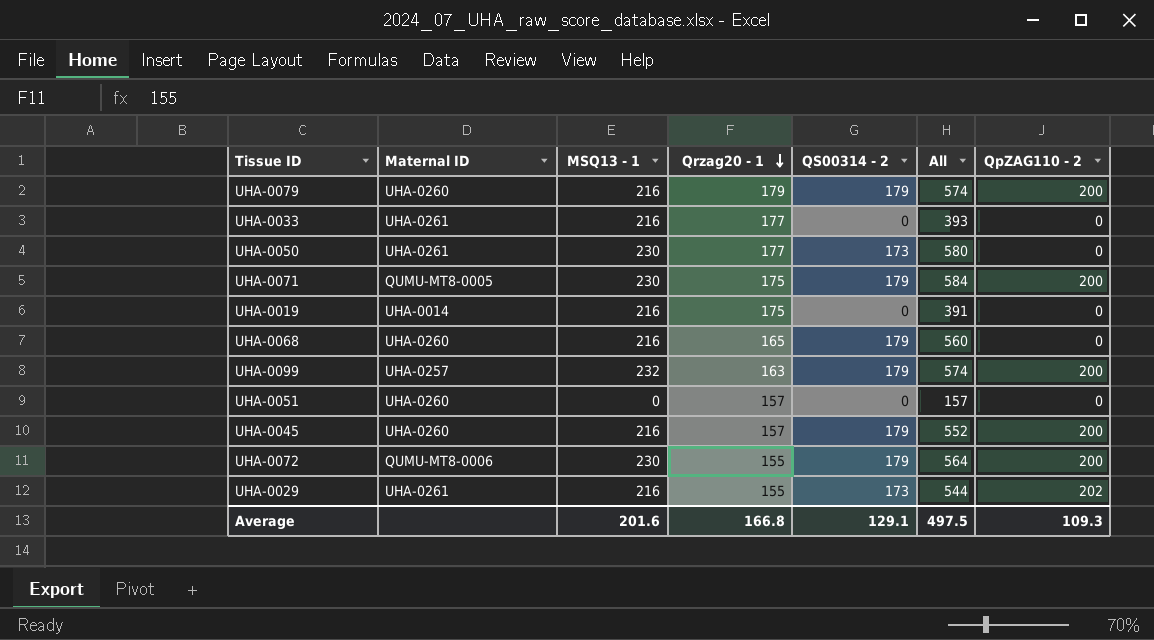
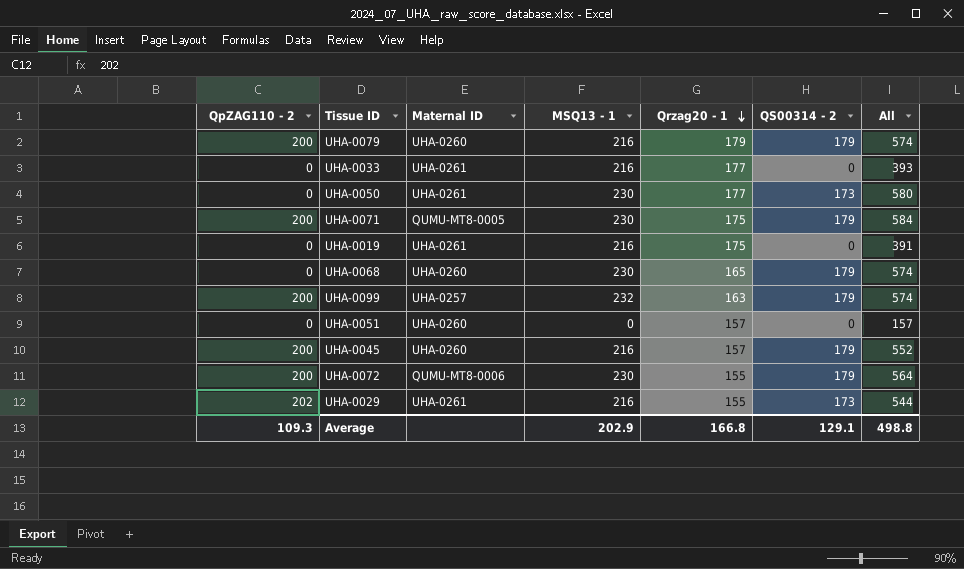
column QpZAG110 - 2 | position: 7 -> 1
UHA-0019 | Maternal ID: UHA-0014 -> UHA-0261
UHA-0068 | MSQ13 - 1: 216 -> 230
UHA-0068 | All: 560 -> 574
Average | MSQ13 - 1: 201.6 -> 202.9
Average | All: 497.5 -> 498.8

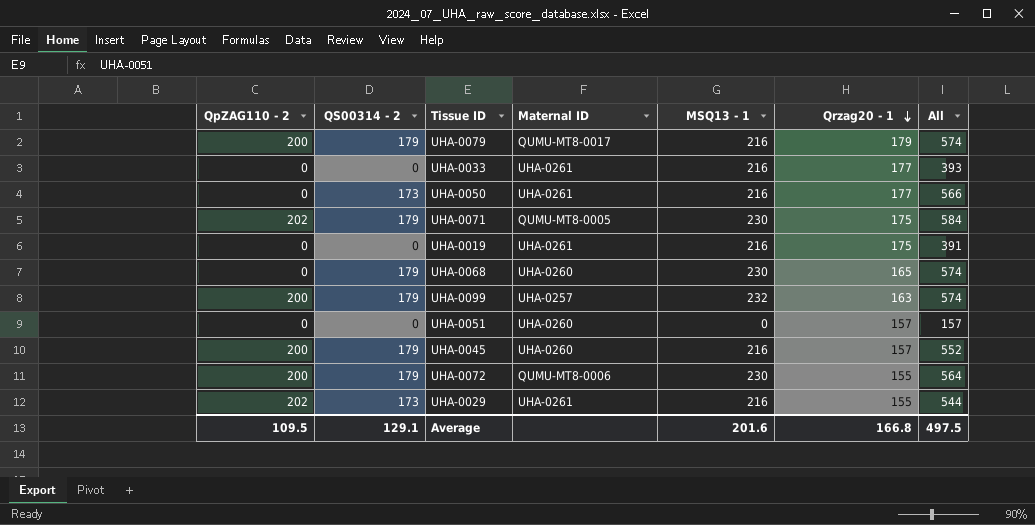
column QS00314 - 2 | position: 6 -> 2
UHA-0079 | Maternal ID: UHA-0260 -> QUMU-MT8-0017
UHA-0050 | MSQ13 - 1: 230 -> 216
UHA-0050 | All: 580 -> 566
UHA-0071 | QpZAG110 - 2: 200 -> 202
Average | QpZAG110 - 2: 109.3 -> 109.5
Average | MSQ13 - 1: 202.9 -> 201.6
Average | All: 498.8 -> 497.5

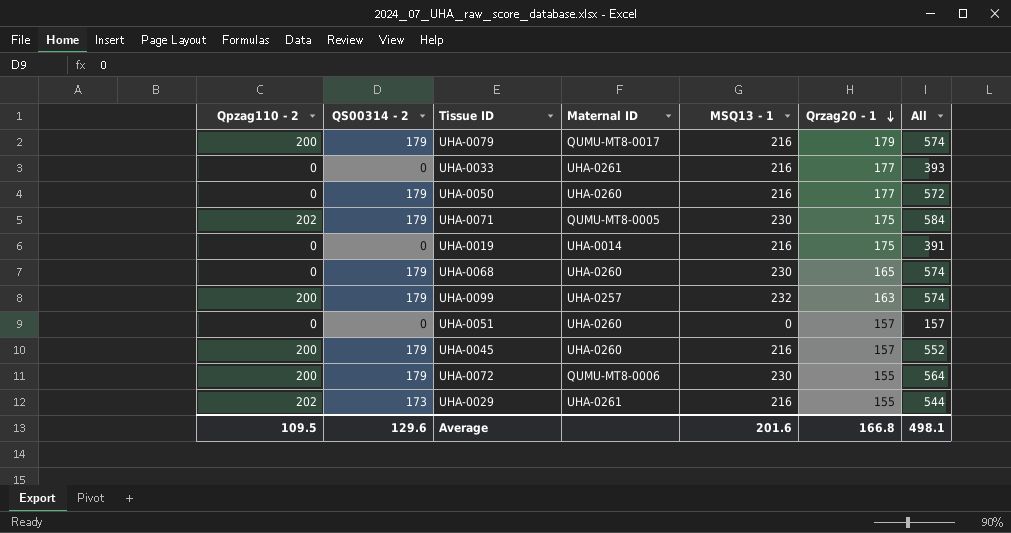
column name: QpZAG110 - 2 -> Qpzag110 - 2
UHA-0050 | QS00314 - 2: 173 -> 179
UHA-0050 | Maternal ID: UHA-0261 -> UHA-0260
UHA-0050 | All: 566 -> 572
UHA-0019 | Maternal ID: UHA-0261 -> UHA-0014
Average | QS00314 - 2: 129.1 -> 129.6
Average | All: 497.5 -> 498.1

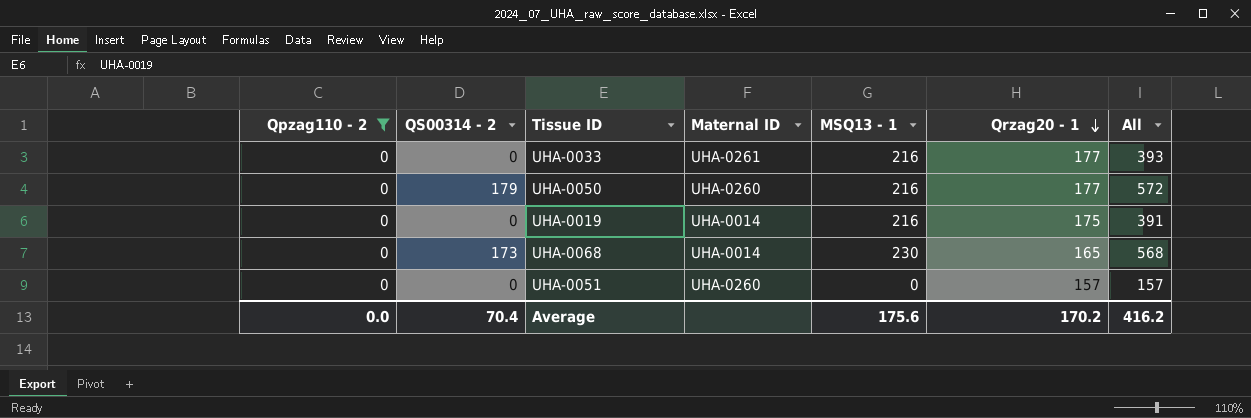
filter: none -> Qpzag110 - 2 = 0
UHA-0068 | QS00314 - 2: 179 -> 173
UHA-0068 | Maternal ID: UHA-0260 -> UHA-0014
UHA-0068 | All: 574 -> 568
Average | Qpzag110 - 2: 109.5 -> 0.0
Average | QS00314 - 2: 129.6 -> 70.4
Average | MSQ13 - 1: 201.6 -> 175.6
Average | Qrzag20 - 1: 166.8 -> 170.2
Average | All: 498.1 -> 416.2

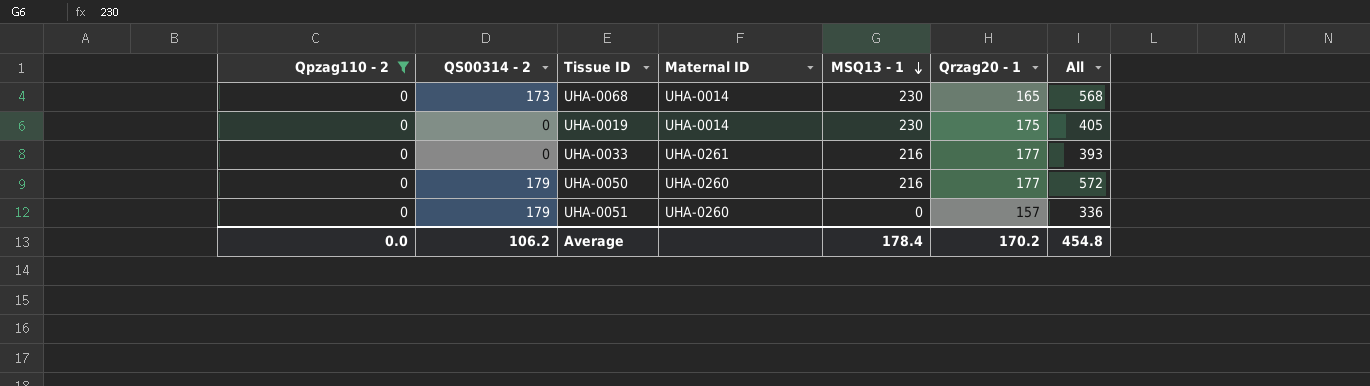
row order: Qrzag20 - 1 descending -> MSQ13 - 1 descending
UHA-0019 | MSQ13 - 1: 216 -> 230
UHA-0019 | All: 391 -> 405
UHA-0051 | QS00314 - 2: 0 -> 179
UHA-0051 | All: 157 -> 336
Average | QS00314 - 2: 70.4 -> 106.2
Average | MSQ13 - 1: 175.6 -> 178.4
Average | All: 416.2 -> 454.8

